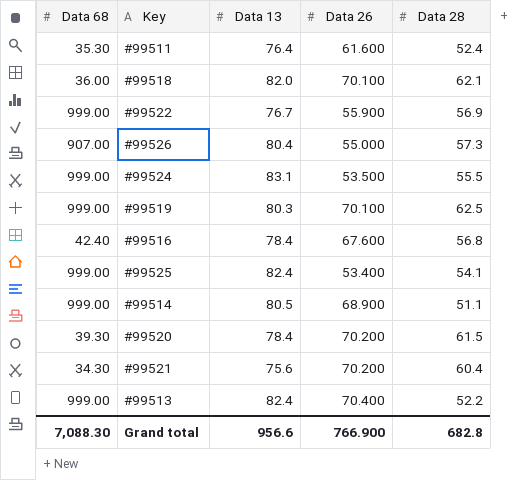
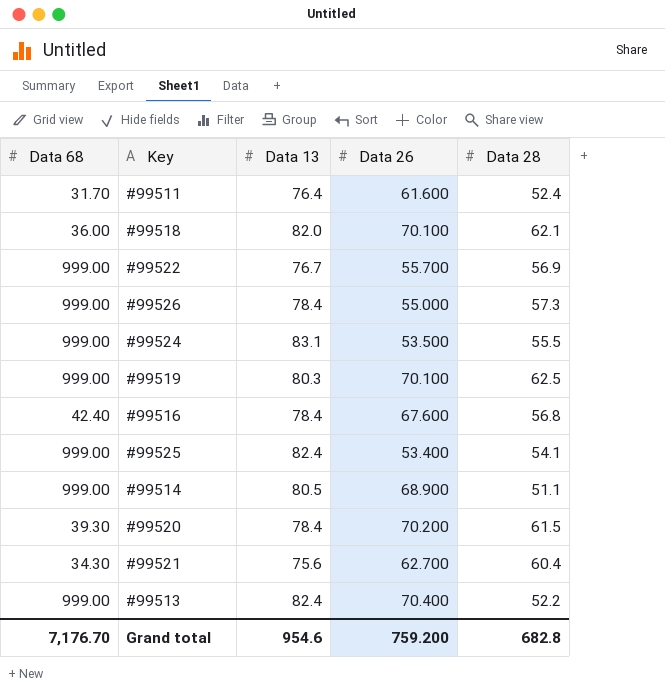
#99511 | Data 68: 35.30 -> 31.70
#99522 | Data 26: 55.900 -> 55.700
#99526 | Data 68: 907.00 -> 999.00
#99526 | Data 13: 80.4 -> 78.4
#99521 | Data 26: 70.200 -> 62.700
Grand total | Data 68: 7,088.30 -> 7,176.70
Grand total | Data 13: 956.6 -> 954.6
Grand total | Data 26: 766.900 -> 759.200

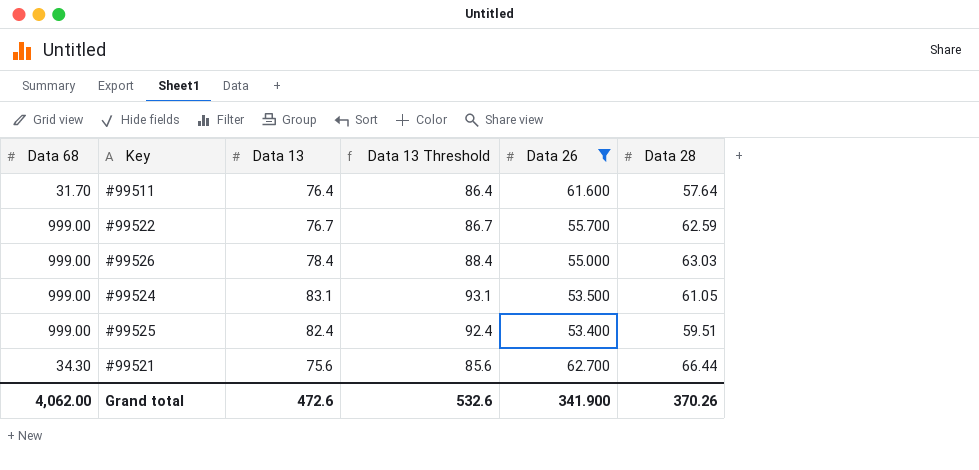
filter: none -> Data 26 <= 62.700
column Data 13 Threshold | formula: none -> [Data 13] + 10
#99511 | Data 28: 52.4 -> 57.64
#99522 | Data 28: 56.9 -> 62.59
#99526 | Data 28: 57.3 -> 63.03
#99524 | Data 28: 55.5 -> 61.05
#99525 | Data 28: 54.1 -> 59.51
#99521 | Data 28: 60.4 -> 66.44
Grand total | Data 68: 7,176.70 -> 4,062.00
Grand total | Data 13: 954.6 -> 472.6
Grand total | Data 26: 759.200 -> 341.900
Grand total | Data 28: 682.8 -> 370.26

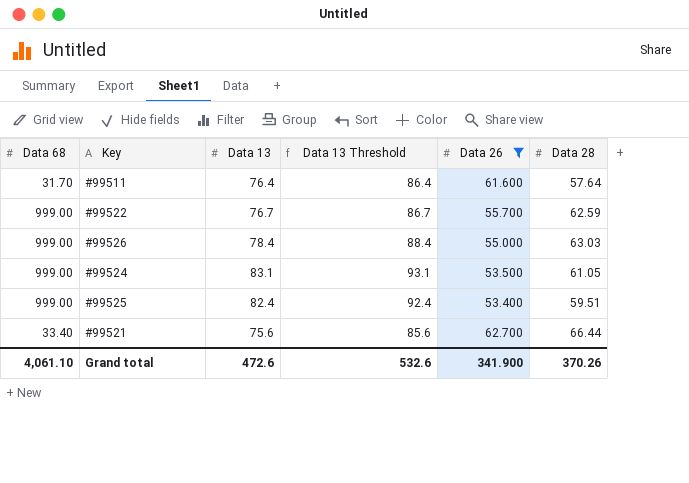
#99521 | Data 68: 34.30 -> 33.40
Grand total | Data 68: 4,062.00 -> 4,061.10

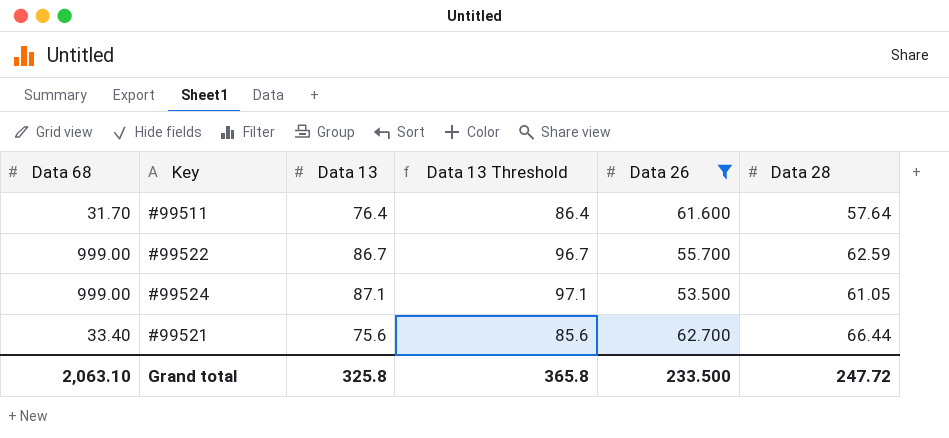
row #99526: 999.00 | 78.4 | 88.4 | 55.000 | 63.03 -> none
row #99525: 999.00 | 82.4 | 92.4 | 53.400 | 59.51 -> none
#99522 | Data 13: 76.7 -> 86.7
#99522 | Data 13 Threshold: 86.7 -> 96.7
#99524 | Data 13: 83.1 -> 87.1
#99524 | Data 13 Threshold: 93.1 -> 97.1
Grand total | Data 68: 4,061.10 -> 2,063.10
Grand total | Data 13: 472.6 -> 325.8
Grand total | Data 13 Threshold: 532.6 -> 365.8
Grand total | Data 26: 341.900 -> 233.500
Grand total | Data 28: 370.26 -> 247.72

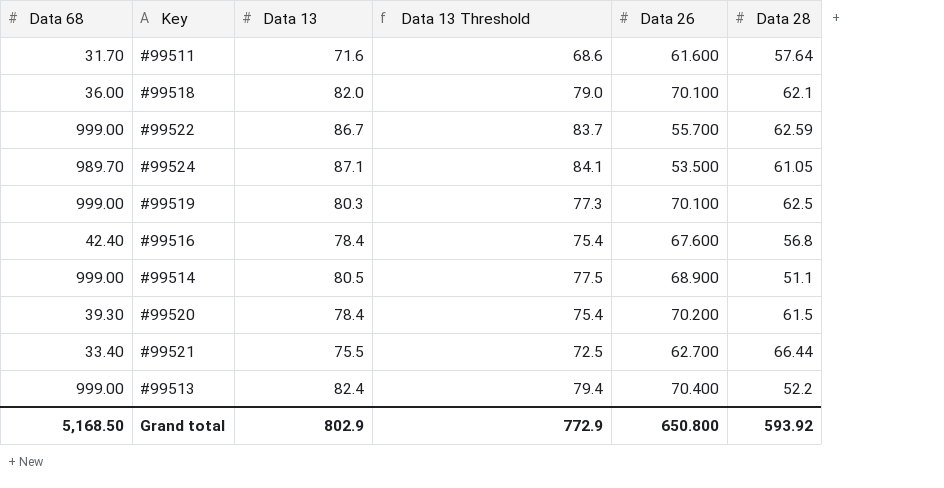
filter: Data 26 <= 62.700 -> none
column Data 13 Threshold | formula: [Data 13] + 10 -> [Data 13] - 3
#99511 | Data 13: 76.4 -> 71.6
#99524 | Data 68: 999.00 -> 989.70
#99521 | Data 13: 75.6 -> 75.5
Grand total | Data 68: 2,063.10 -> 5,168.50
Grand total | Data 13: 325.8 -> 802.9
Grand total | Data 13 Threshold: 365.8 -> 772.9
Grand total | Data 26: 233.500 -> 650.800
Grand total | Data 28: 247.72 -> 593.92

